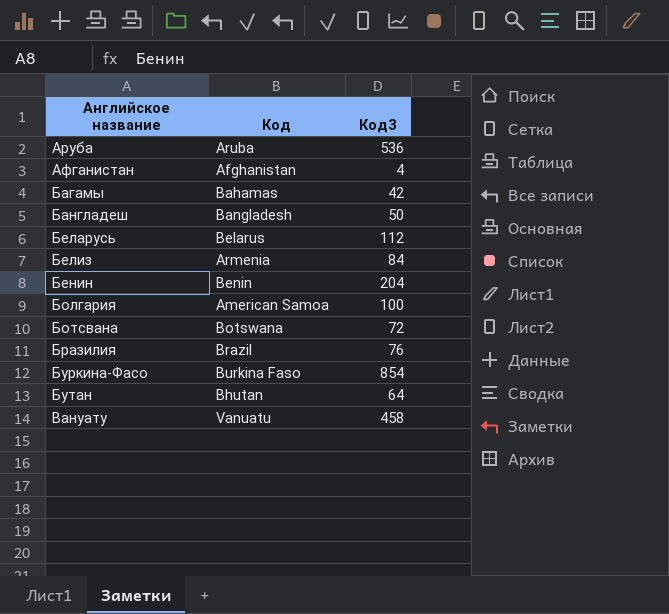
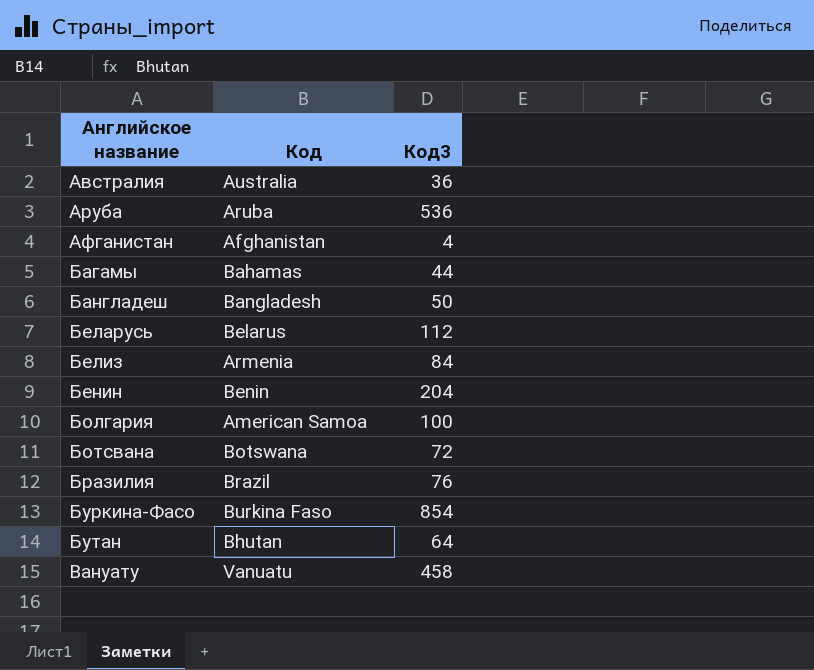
row Австралия: none -> Australia | 36
Багамы | Код3: 42 -> 44

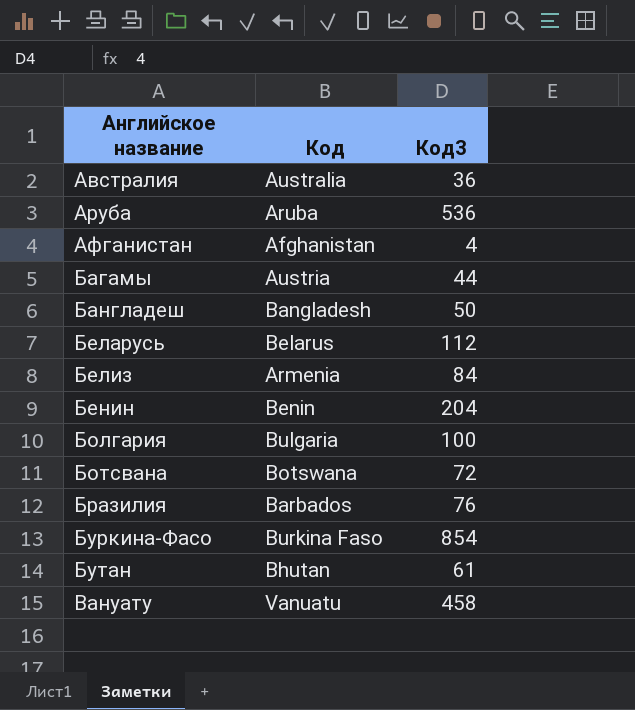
Багамы | Код: Bahamas -> Austria
Болгария | Код: American Samoa -> Bulgaria
Бразилия | Код: Brazil -> Barbados
Бутан | Код3: 64 -> 61

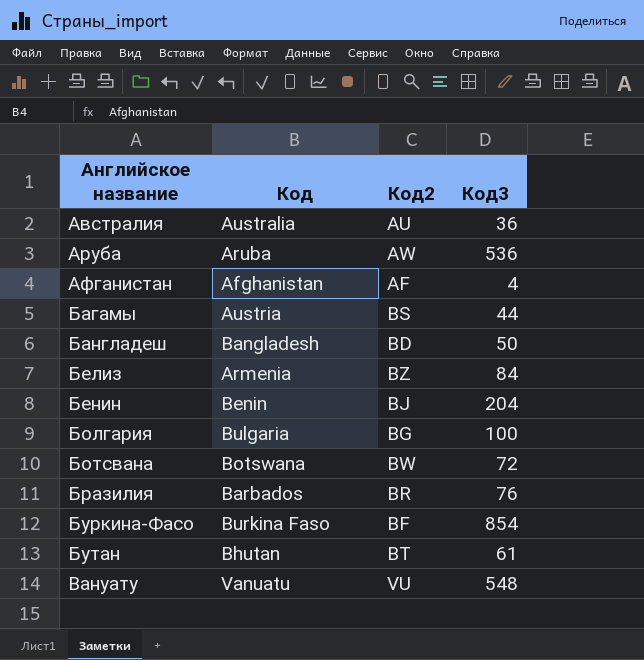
column Код2 | position: none -> 3
row Беларусь: Belarus | 112 -> none
Вануату | Код3: 458 -> 548

